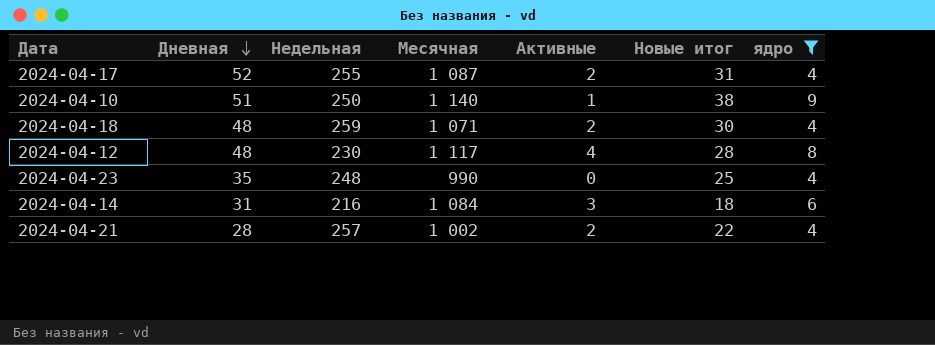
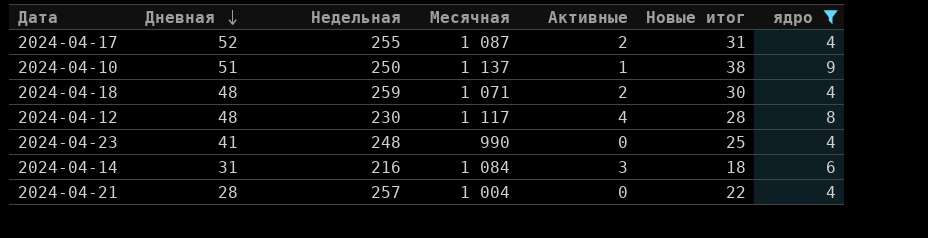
2024-04-10 | Месячная: 1 140 -> 1 137
2024-04-23 | Дневная: 35 -> 41
2024-04-21 | Месячная: 1 002 -> 1 004
2024-04-21 | Активные: 2 -> 0

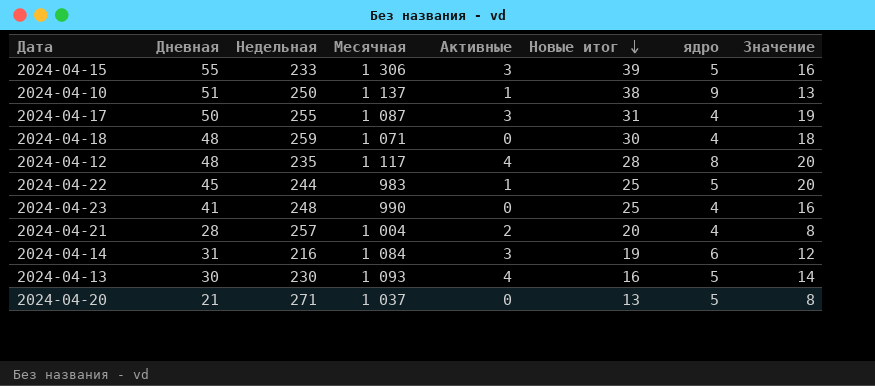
filter: ядро != 5 -> none
row order: Дневная descending -> Новые итог descending
column Значение | formula: none -> [Дневная] - [Новые итог]
2024-04-17 | Дневная: 52 -> 50
2024-04-17 | Активные: 2 -> 3
2024-04-18 | Активные: 2 -> 0
2024-04-12 | Недельная: 230 -> 235
2024-04-21 | Активные: 0 -> 2
2024-04-21 | Новые итог: 22 -> 20
2024-04-14 | Новые итог: 18 -> 19

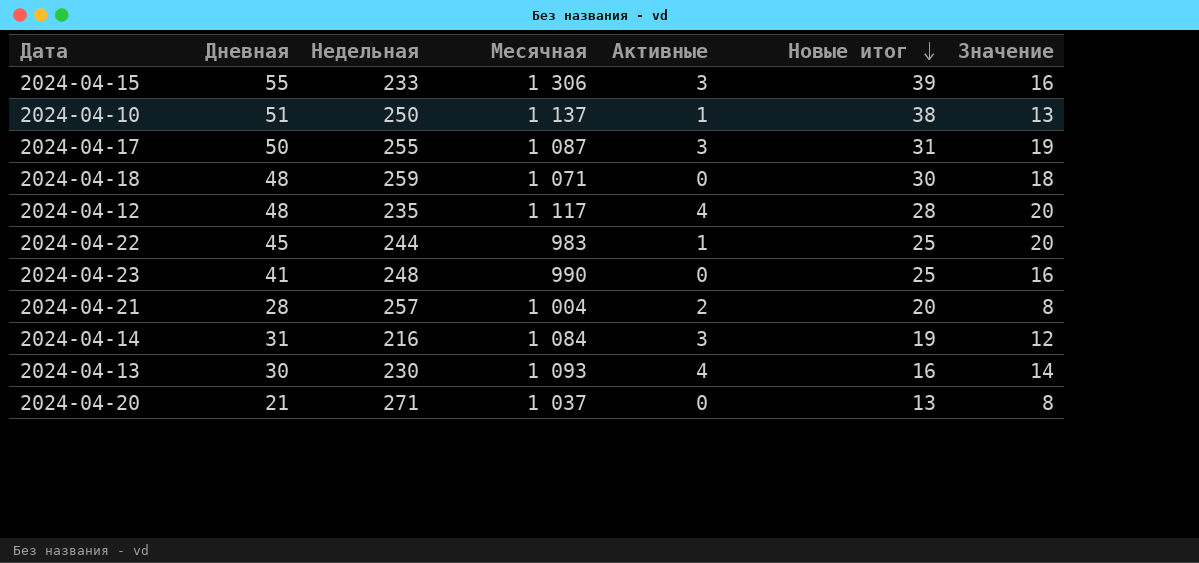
column ядро | position: 7 -> none

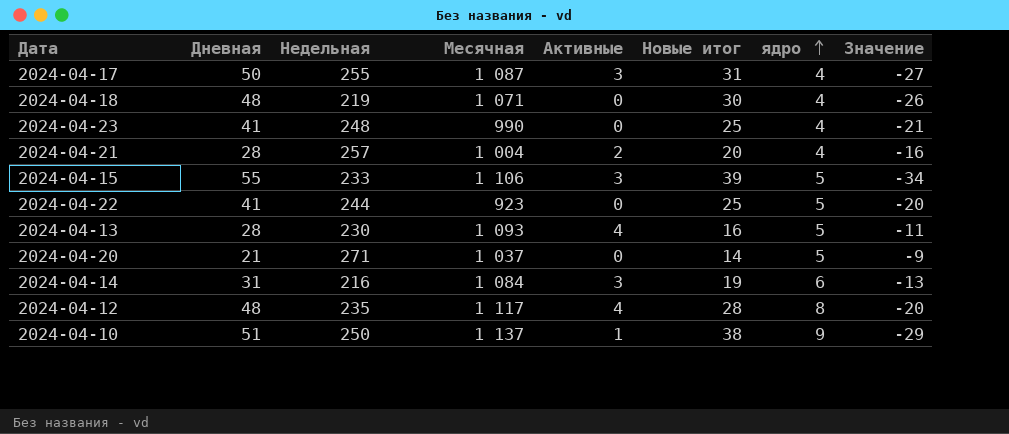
row order: Новые итог descending -> ядро ascending
column ядро | position: none -> 7
column Значение | formula: [Дневная] - [Новые итог] -> [ядро] - [Новые итог]
2024-04-18 | Недельная: 259 -> 219
2024-04-15 | Месячная: 1 306 -> 1 106
2024-04-22 | Дневная: 45 -> 41
2024-04-22 | Месячная: 983 -> 923
2024-04-22 | Активные: 1 -> 0
2024-04-13 | Дневная: 30 -> 28
2024-04-20 | Новые итог: 13 -> 14

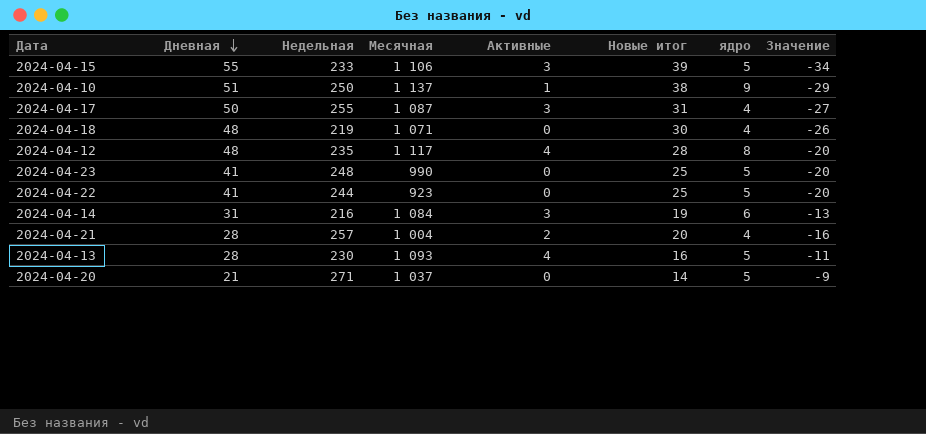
row order: ядро ascending -> Дневная descending
2024-04-23 | ядро: 4 -> 5
2024-04-23 | Значение: -21 -> -20

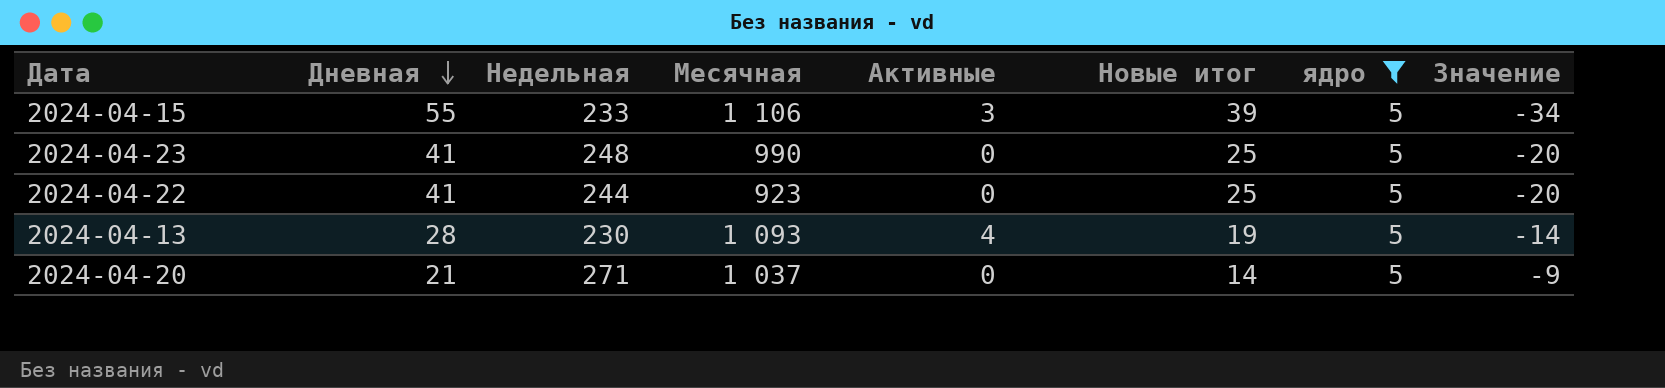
filter: none -> ядро = 5
2024-04-13 | Новые итог: 16 -> 19
2024-04-13 | Значение: -11 -> -14

